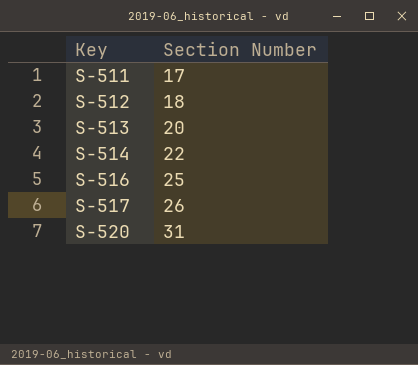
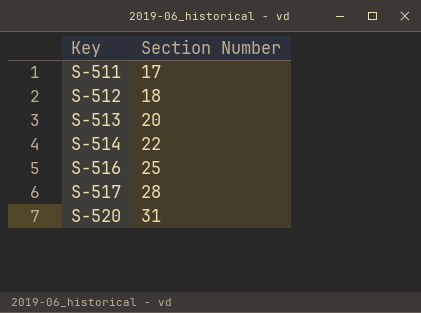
S-517 | Section Number: 26 -> 28

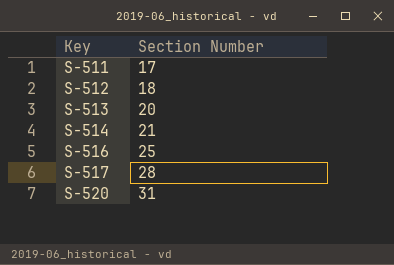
S-514 | Section Number: 22 -> 21

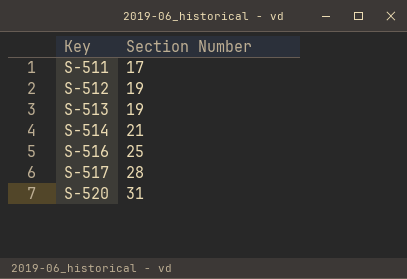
S-512 | Section Number: 18 -> 19
S-513 | Section Number: 20 -> 19

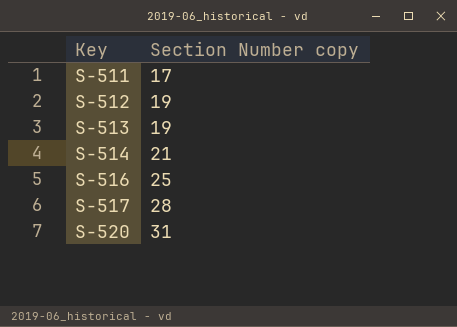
column name: Section Number -> Section Number copy

